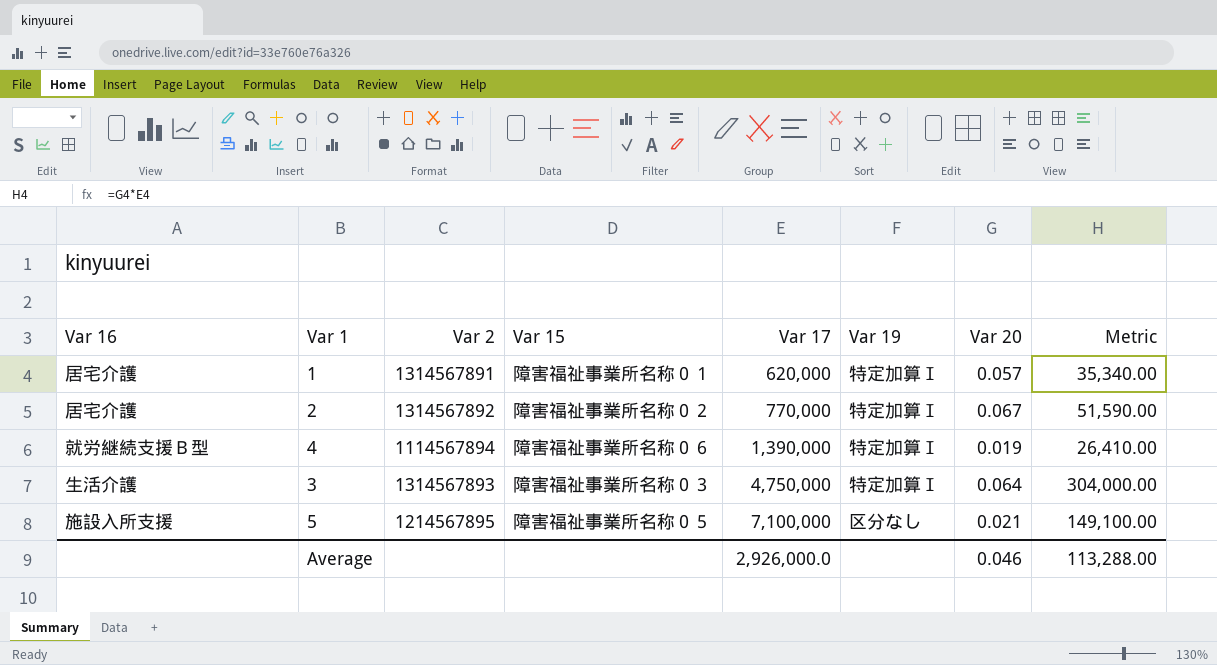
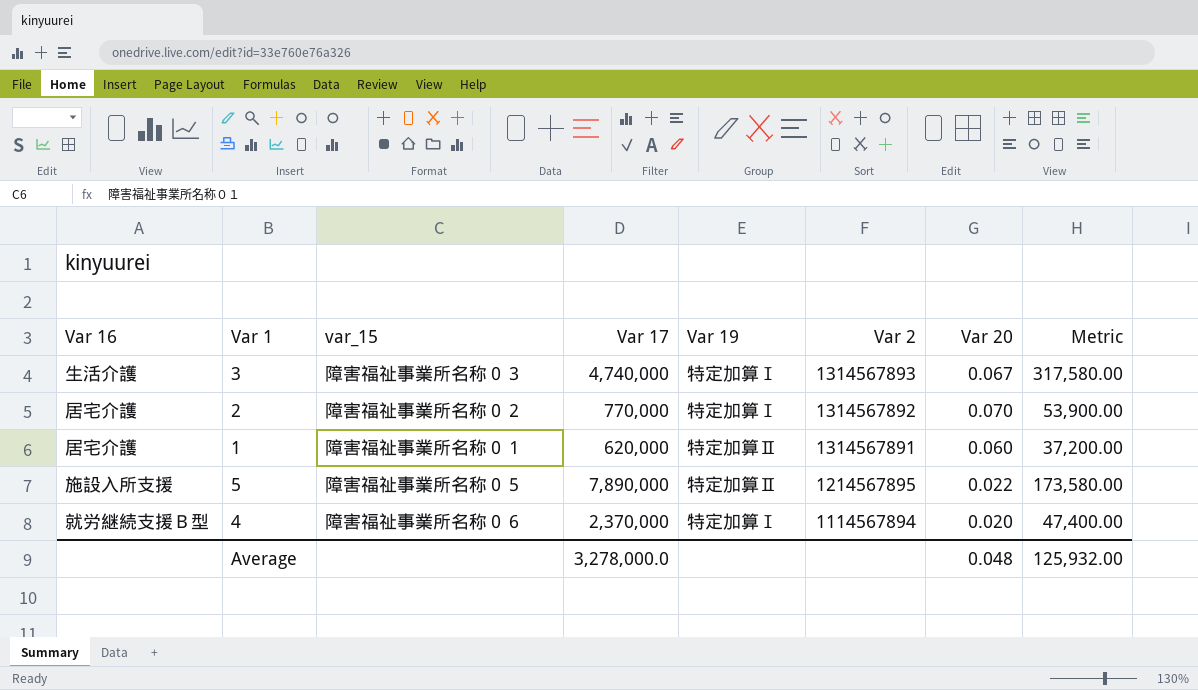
row order: Var 17 ascending -> Var 2 descending
column name: Var 15 -> var_15
column Var 2 | position: 3 -> 6
3 | Var 17: 4,750,000 -> 4,740,000
3 | Var 20: 0.064 -> 0.067
3 | Metric: 304,000.00 -> 317,580.00
2 | Var 20: 0.067 -> 0.070
2 | Metric: 51,590.00 -> 53,900.00
1 | Var 19: 特定加算Ⅰ -> 特定加算Ⅱ
1 | Var 20: 0.057 -> 0.060
1 | Metric: 35,340.00 -> 37,200.00
5 | Var 17: 7,100,000 -> 7,890,000
5 | Var 19: 区分なし -> 特定加算Ⅱ
5 | Var 20: 0.021 -> 0.022
5 | Metric: 149,100.00 -> 173,580.00
4 | Var 17: 1,390,000 -> 2,370,000
4 | Var 20: 0.019 -> 0.020
4 | Metric: 26,410.00 -> 47,400.00
Average | Var 17: 2,926,000.0 -> 3,278,000.0
Average | Var 20: 0.046 -> 0.048
Average | Metric: 113,288.00 -> 125,932.00

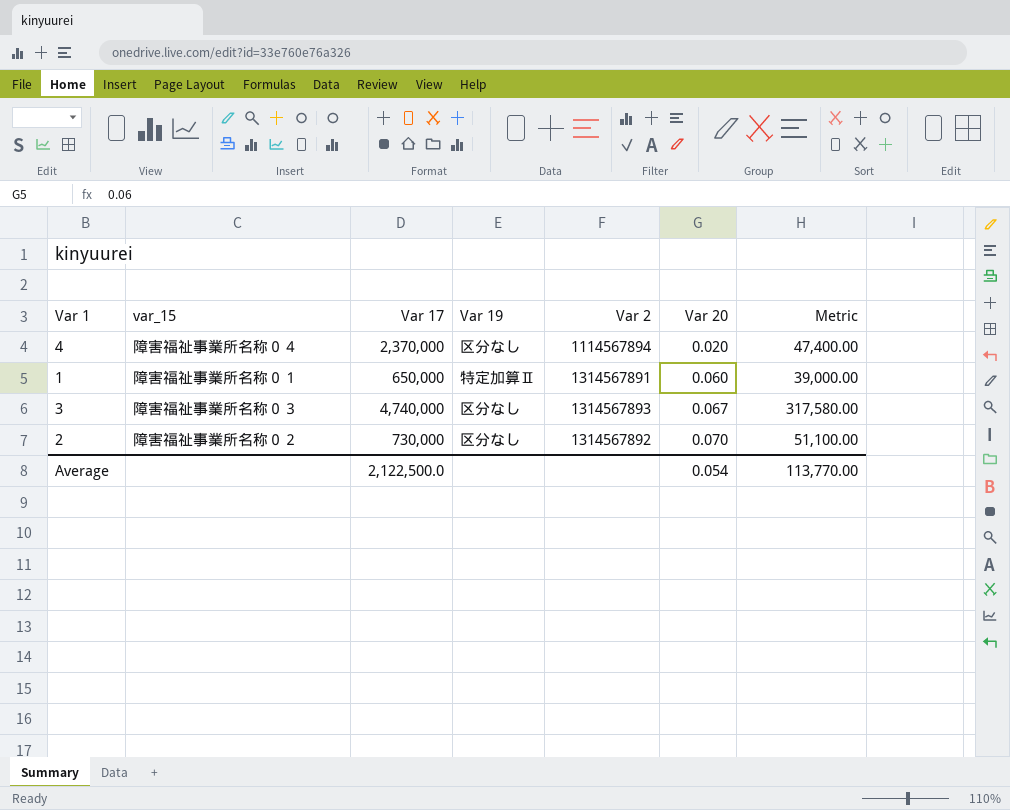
row order: Var 2 descending -> Var 20 ascending
column Var 16 | position: 1 -> none
row 5: 施設入所支援 | 障害福祉事業所名称０５ | 7,890,000 | 特定加算Ⅱ | 1214567895 | 0.022 | 173,580.00 -> none
4 | var_15: 障害福祉事業所名称０６ -> 障害福祉事業所名称０４
4 | Var 19: 特定加算Ⅰ -> 区分なし
1 | Var 17: 620,000 -> 650,000
1 | Metric: 37,200.00 -> 39,000.00
3 | Var 19: 特定加算Ⅰ -> 区分なし
2 | Var 17: 770,000 -> 730,000
2 | Var 19: 特定加算Ⅰ -> 区分なし
2 | Metric: 53,900.00 -> 51,100.00
Average | Var 17: 3,278,000.0 -> 2,122,500.0
Average | Var 20: 0.048 -> 0.054
Average | Metric: 125,932.00 -> 113,770.00

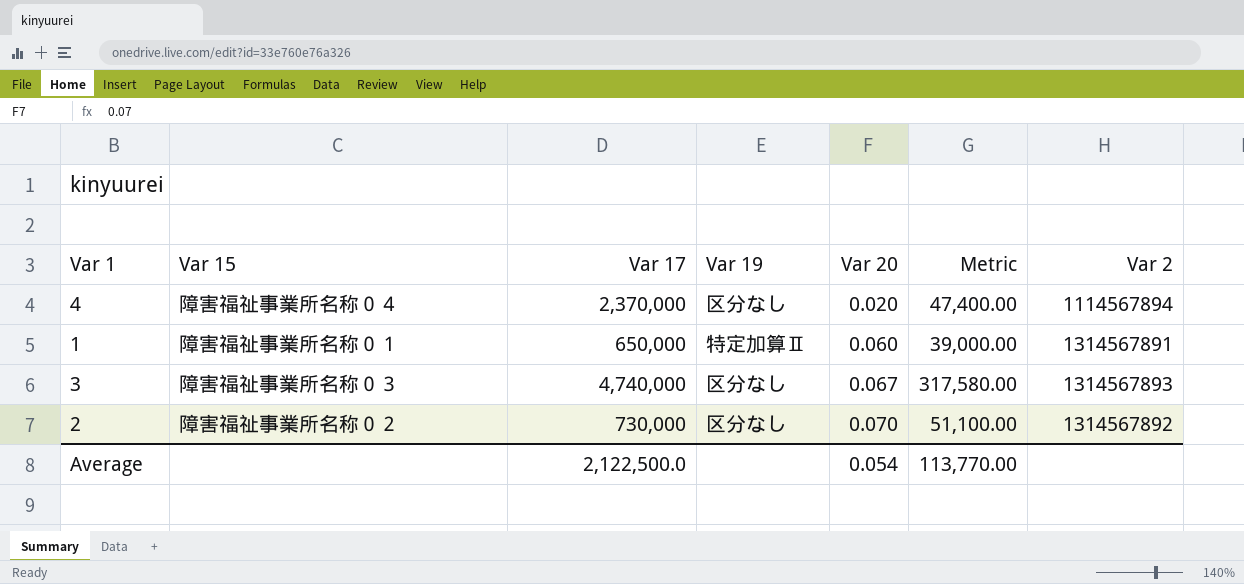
column name: var_15 -> Var 15
column Var 2 | position: 5 -> 7

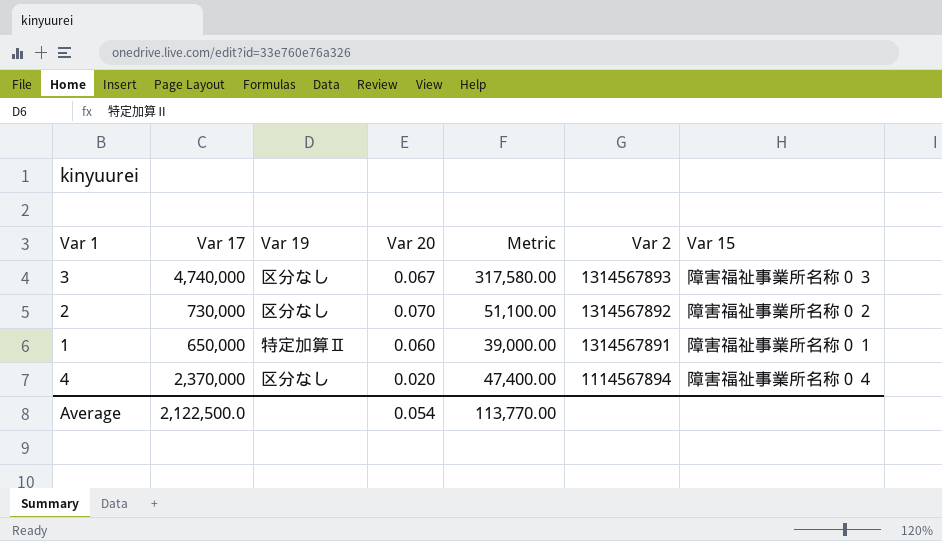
row order: Var 20 ascending -> Var 2 descending
column Var 15 | position: 2 -> 7

